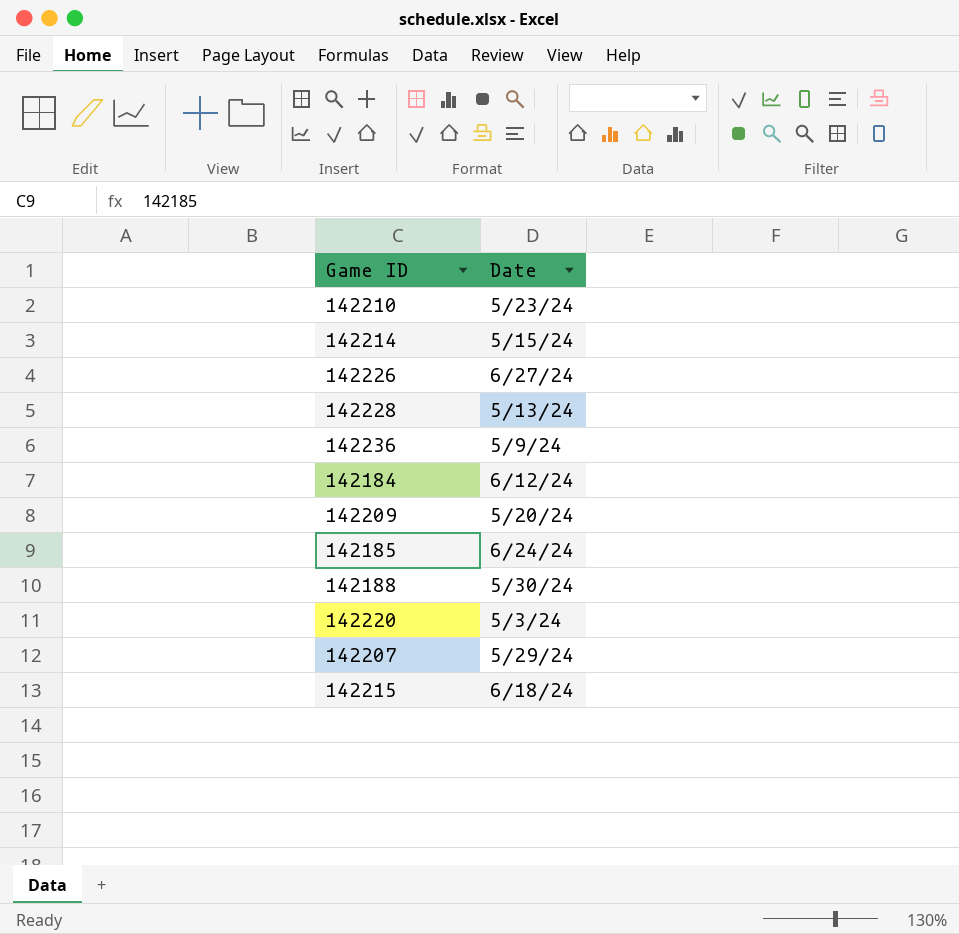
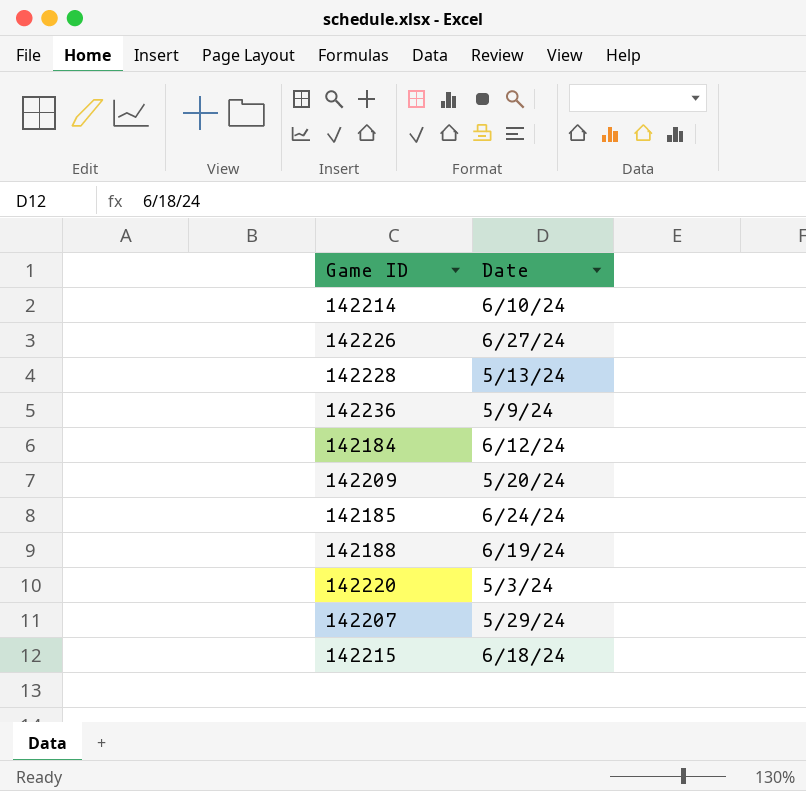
row 142210: 5/23/24 -> none
142214 | Date: 5/15/24 -> 6/10/24
142188 | Date: 5/30/24 -> 6/19/24

